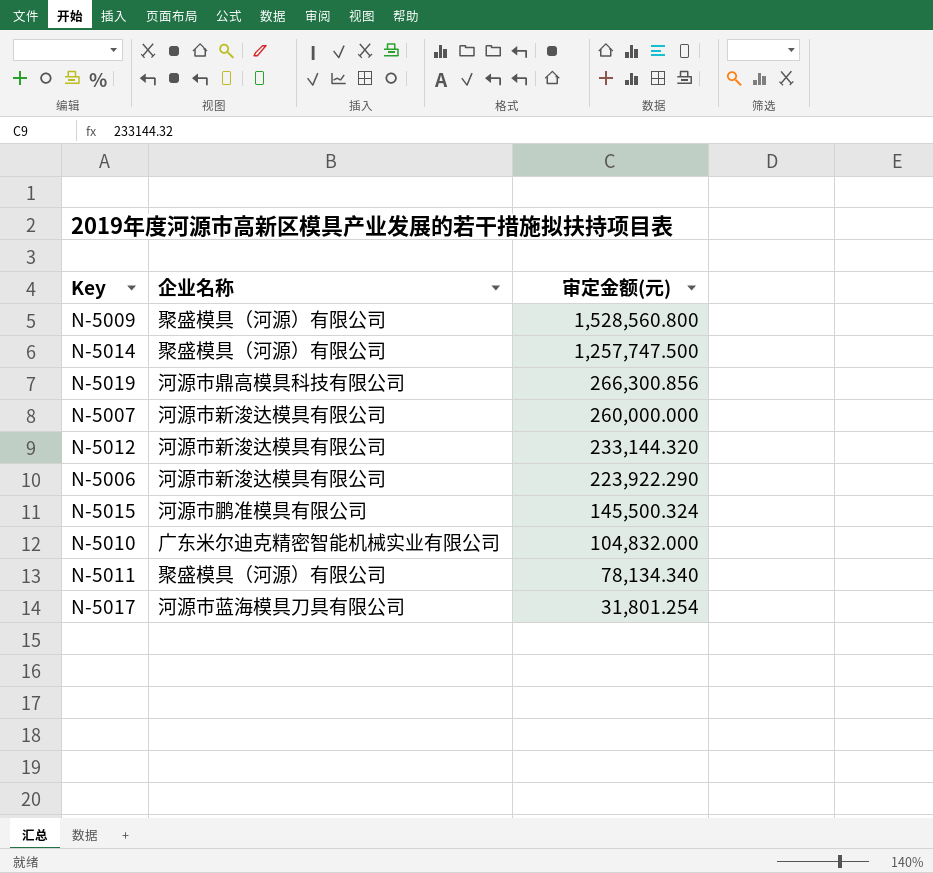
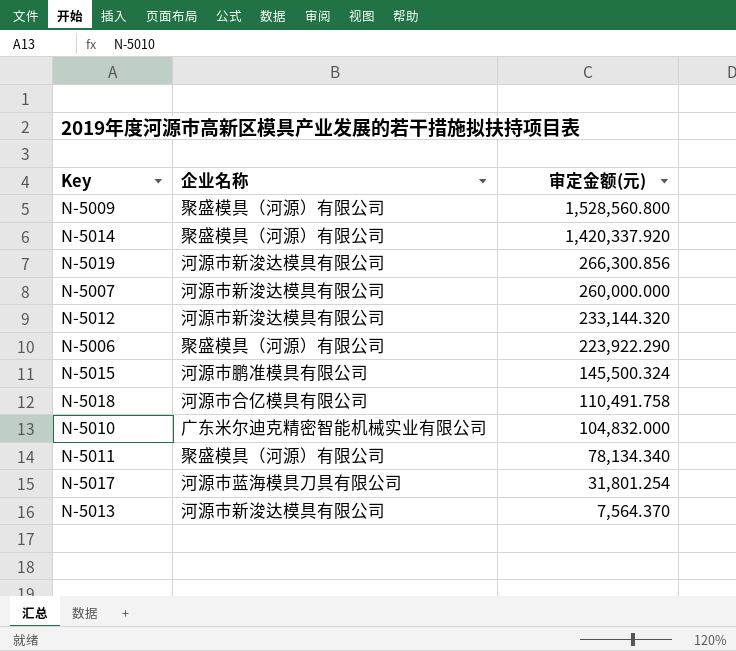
N-5014 | 审定金额(元): 1,257,747.500 -> 1,420,337.920
N-5019 | 企业名称: 河源市鼎高模具科技有限公司 -> 河源市新浚达模具有限公司
N-5006 | 企业名称: 河源市新浚达模具有限公司 -> 聚盛模具（河源）有限公司
row N-5018: none -> 河源市合亿模具有限公司 | 110,491.758
row N-5013: none -> 河源市新浚达模具有限公司 | 7,564.370

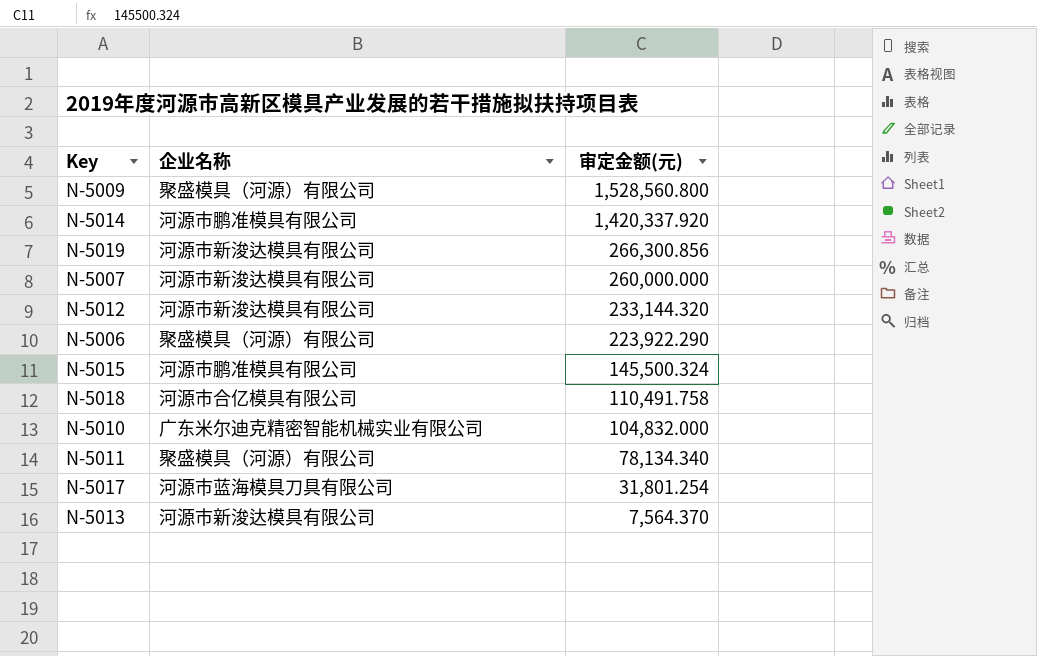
N-5014 | 企业名称: 聚盛模具（河源）有限公司 -> 河源市鹏准模具有限公司

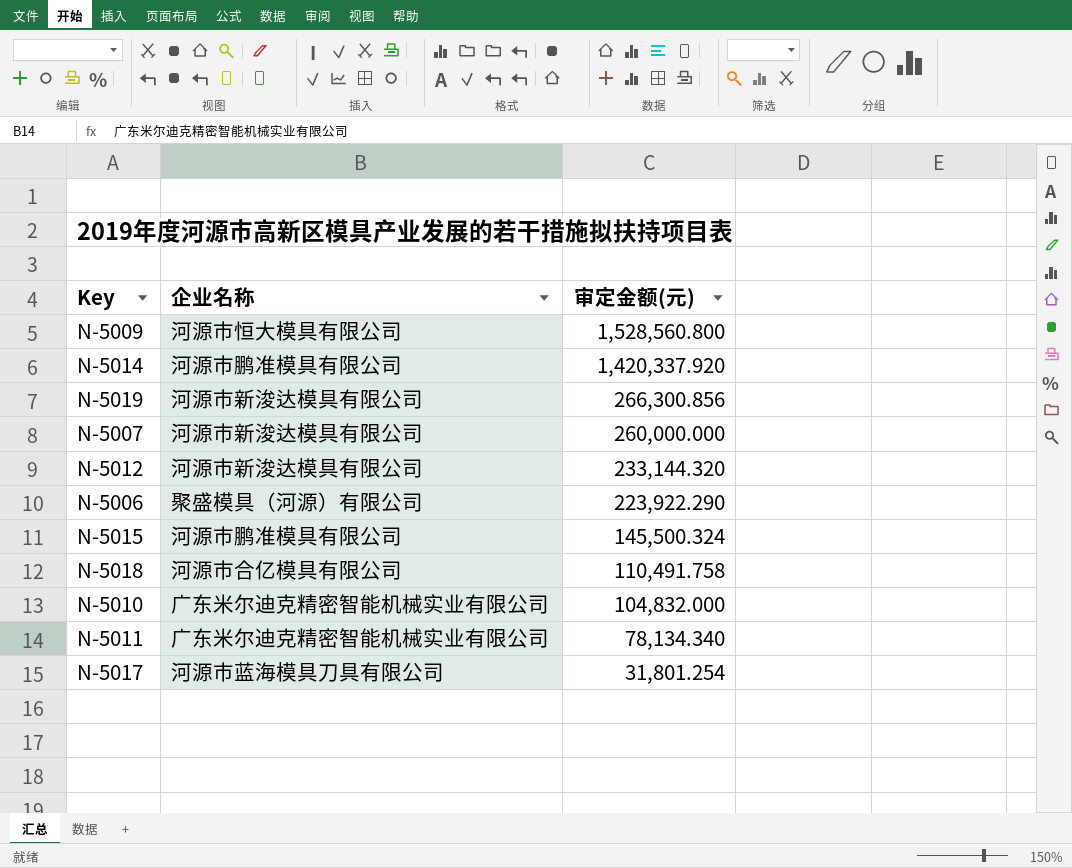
row N-5013: 河源市新浚达模具有限公司 | 7,564.370 -> none
N-5009 | 企业名称: 聚盛模具（河源）有限公司 -> 河源市恒大模具有限公司
N-5011 | 企业名称: 聚盛模具（河源）有限公司 -> 广东米尔迪克精密智能机械实业有限公司

